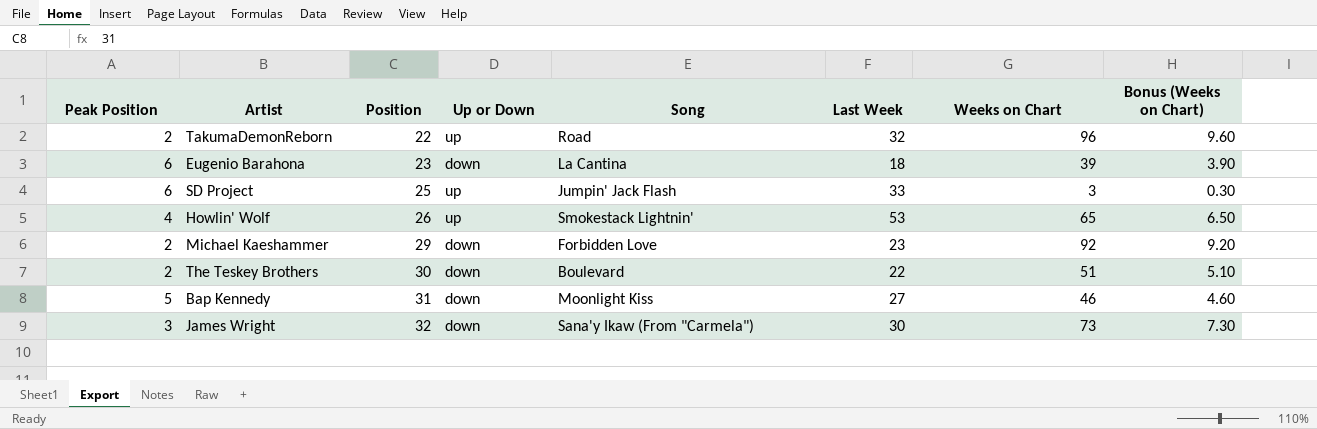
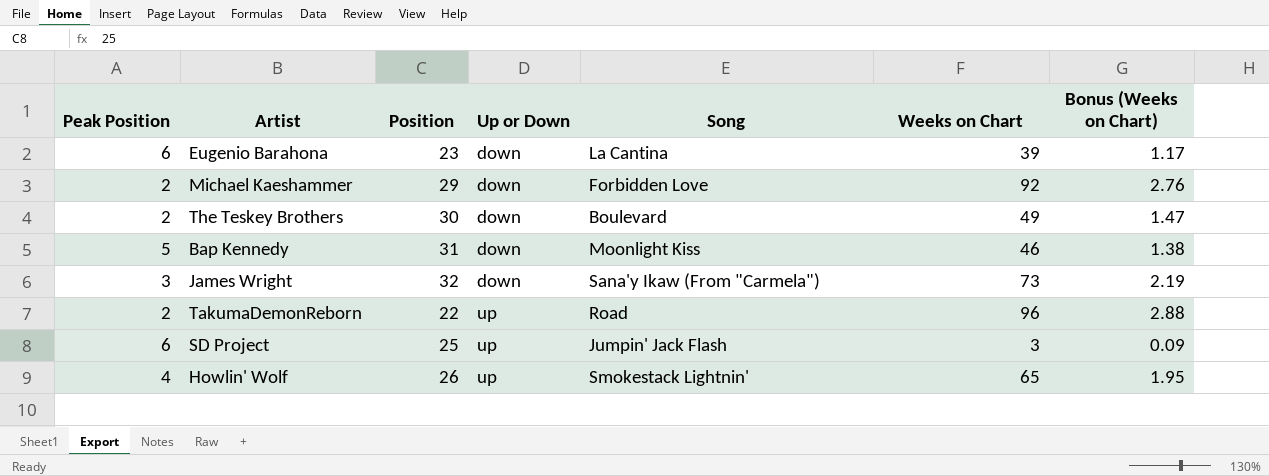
row order: Position ascending -> Up or Down ascending
column Last Week | position: 6 -> none
column Bonus (Weeks on Chart) | formula: [Weeks on Chart] * 0.1 -> [Weeks on Chart] * 0.03
The Teskey Brothers | Weeks on Chart: 51 -> 49

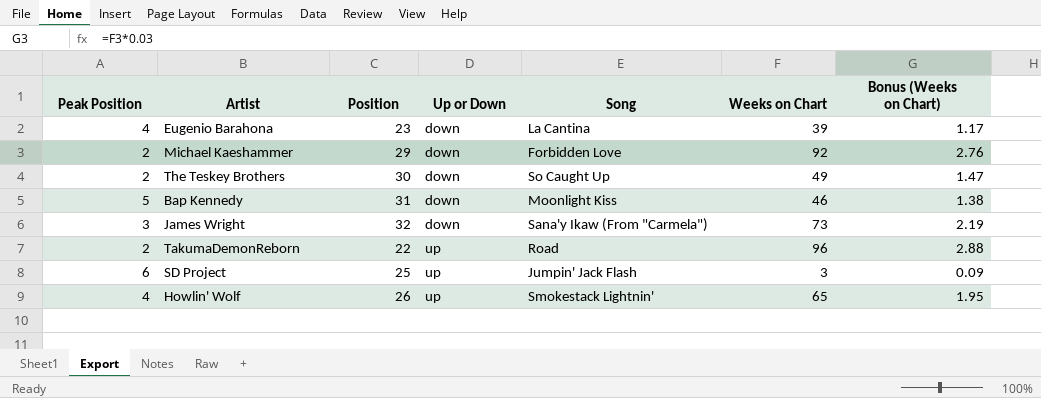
Eugenio Barahona | Peak Position: 6 -> 4
The Teskey Brothers | Song: Boulevard -> So Caught Up

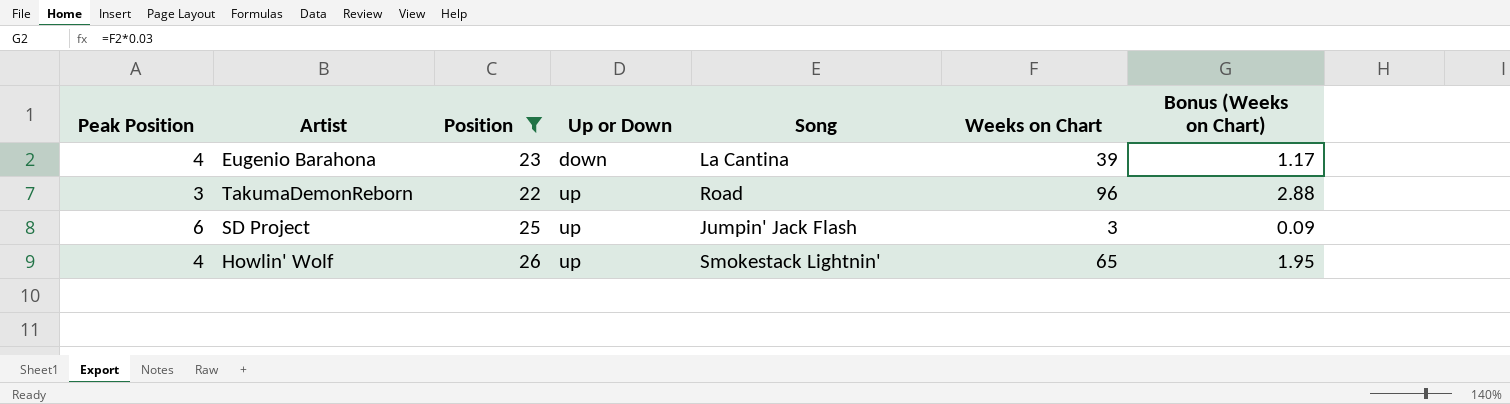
filter: none -> Position <= 26
TakumaDemonReborn | Peak Position: 2 -> 3

